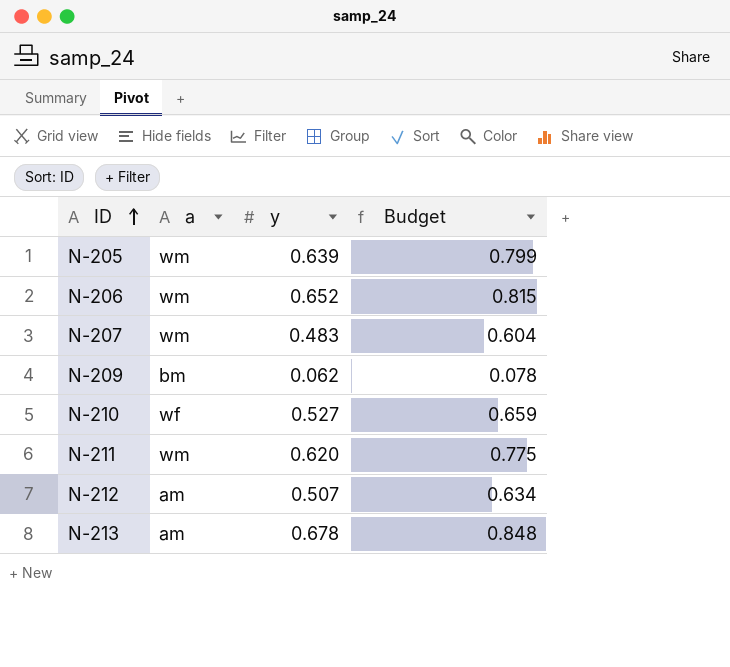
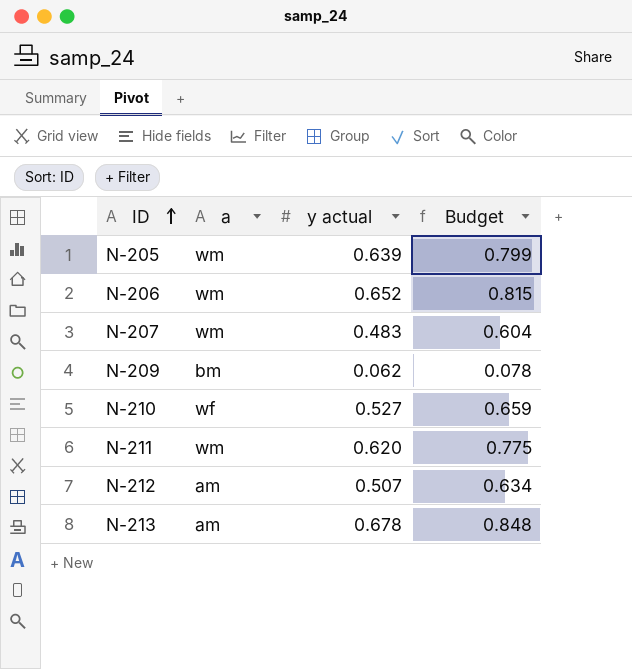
column name: y -> y actual

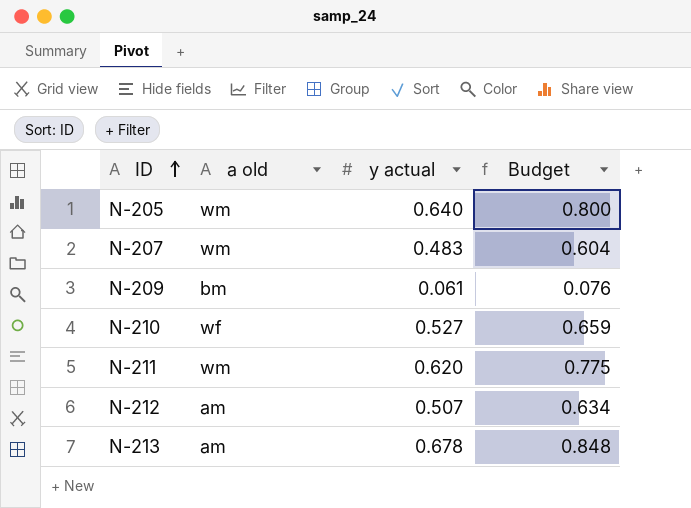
column name: a -> a old
row N-206: wm | 0.652 | 0.815 -> none
N-205 | y actual: 0.639 -> 0.640
N-205 | Budget: 0.799 -> 0.800
N-209 | y actual: 0.062 -> 0.061
N-209 | Budget: 0.078 -> 0.076

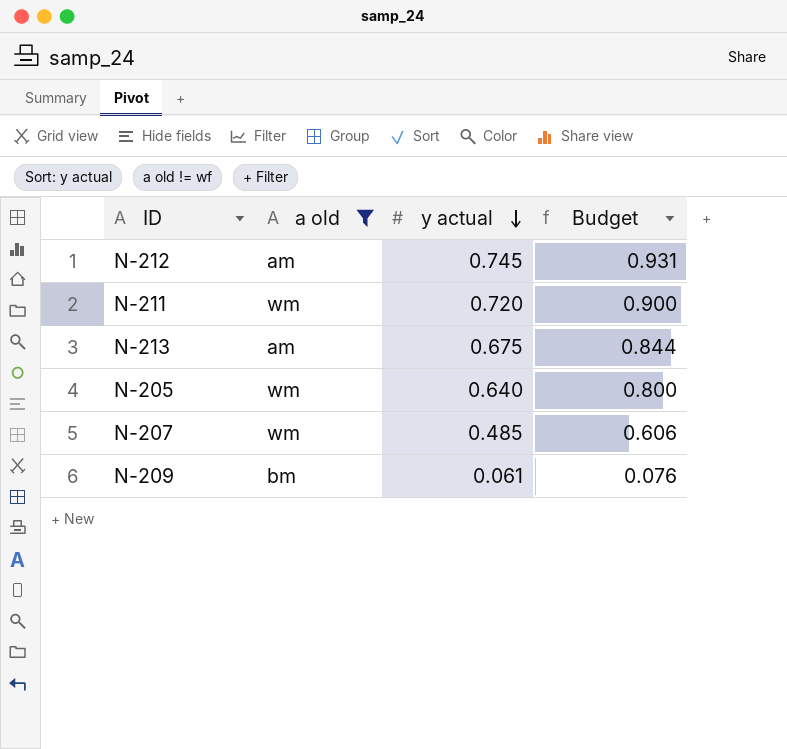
filter: none -> a old != wf
row order: ID ascending -> y actual descending
N-212 | y actual: 0.507 -> 0.745
N-212 | Budget: 0.634 -> 0.931
N-211 | y actual: 0.620 -> 0.720
N-211 | Budget: 0.775 -> 0.900
N-213 | y actual: 0.678 -> 0.675
N-213 | Budget: 0.848 -> 0.844
N-207 | y actual: 0.483 -> 0.485
N-207 | Budget: 0.604 -> 0.606

